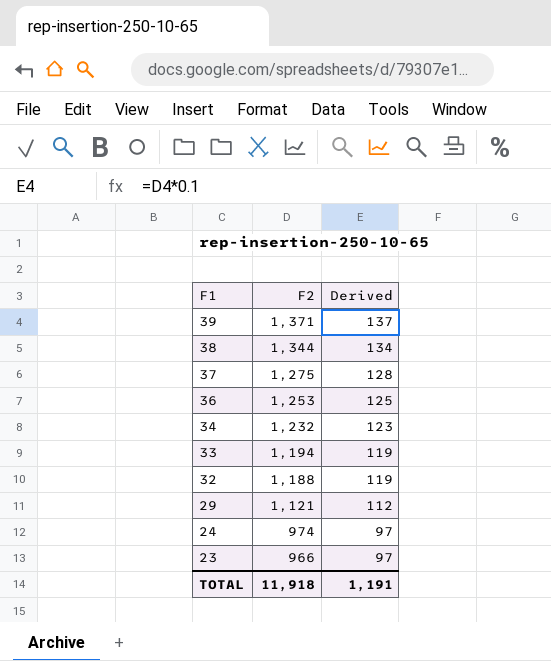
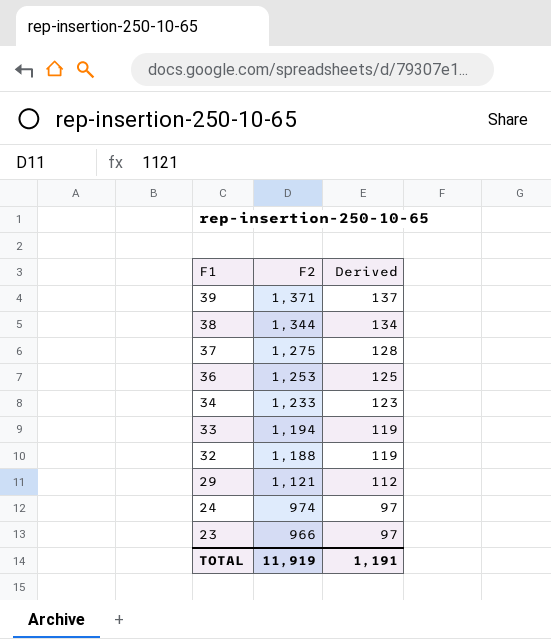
34 | F2: 1,232 -> 1,233
TOTAL | F2: 11,918 -> 11,919

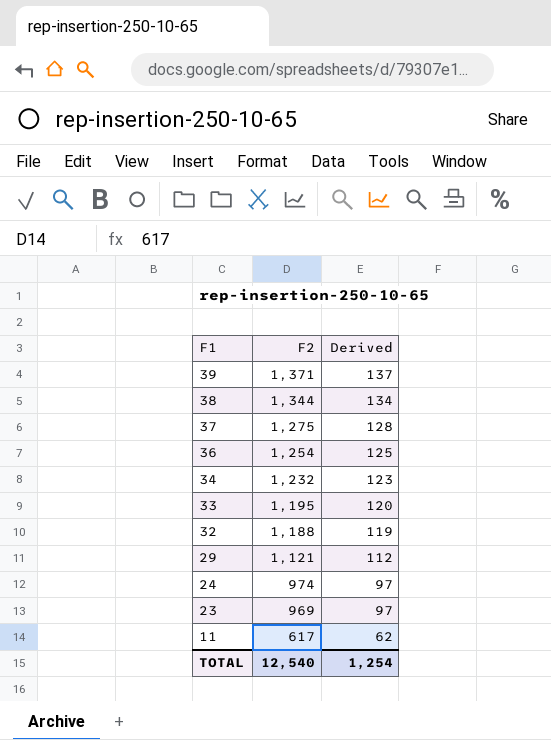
36 | F2: 1,253 -> 1,254
34 | F2: 1,233 -> 1,232
33 | F2: 1,194 -> 1,195
33 | Derived: 119 -> 120
23 | F2: 966 -> 969
row 11: none -> 617 | 62
TOTAL | F2: 11,919 -> 12,540
TOTAL | Derived: 1,191 -> 1,254

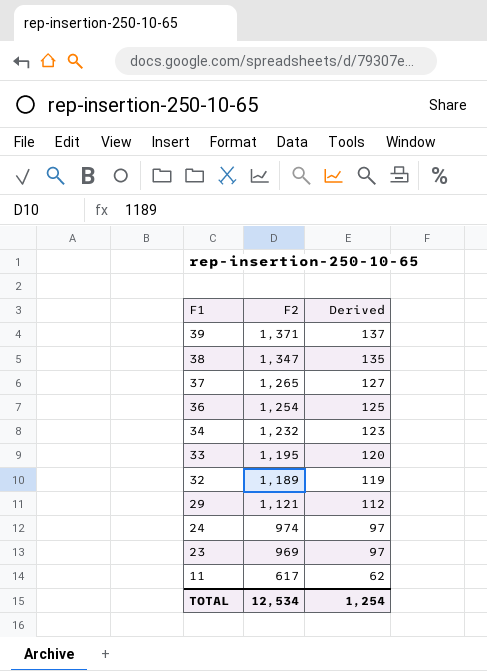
38 | F2: 1,344 -> 1,347
38 | Derived: 134 -> 135
37 | F2: 1,275 -> 1,265
37 | Derived: 128 -> 127
32 | F2: 1,188 -> 1,189
TOTAL | F2: 12,540 -> 12,534

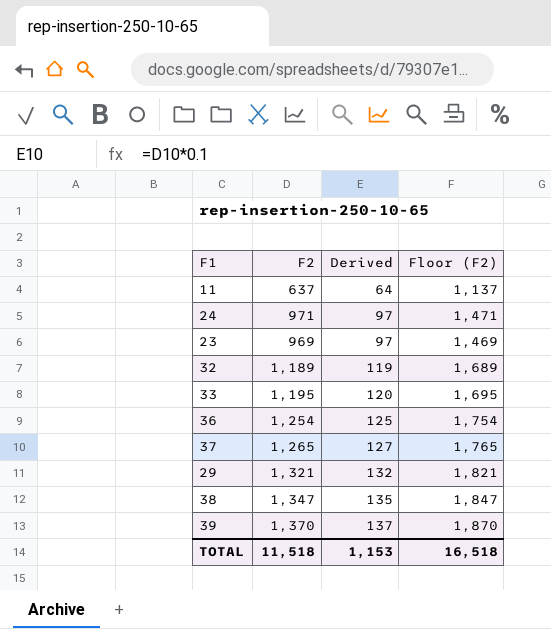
row order: F1 descending -> Derived ascending
column Floor (F2) | formula: none -> [F2] + 500
row 34: 1,232 | 123 -> none
11 | F2: 617 -> 637
11 | Derived: 62 -> 64
24 | F2: 974 -> 971
29 | F2: 1,121 -> 1,321
29 | Derived: 112 -> 132
39 | F2: 1,371 -> 1,370
TOTAL | F2: 12,534 -> 11,518
TOTAL | Derived: 1,254 -> 1,153

